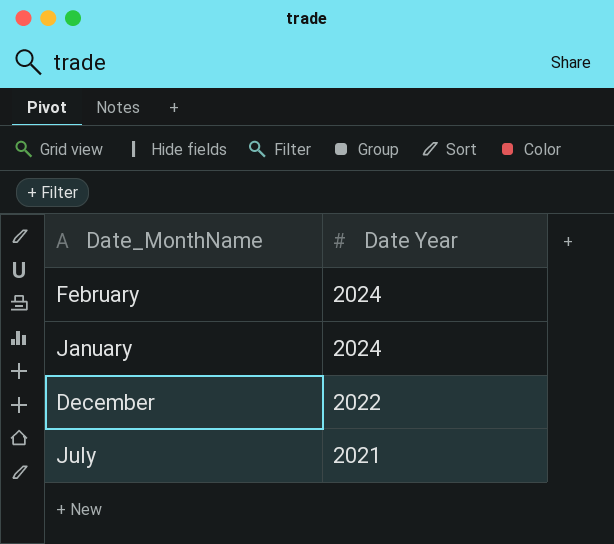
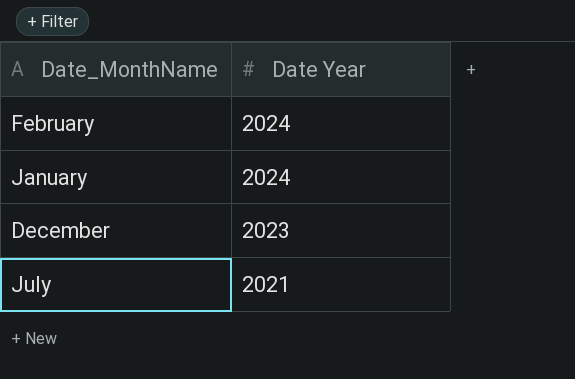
December | Date Year: 2022 -> 2023

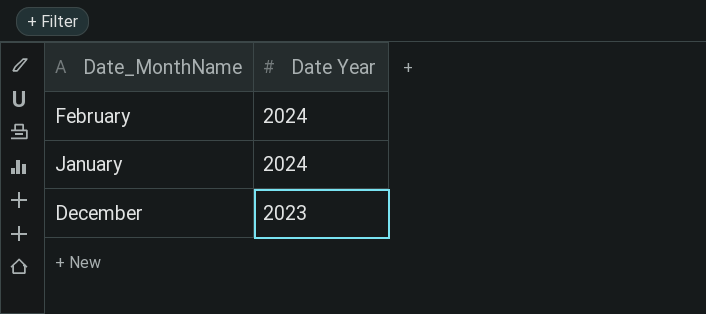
row July: 2021 -> none

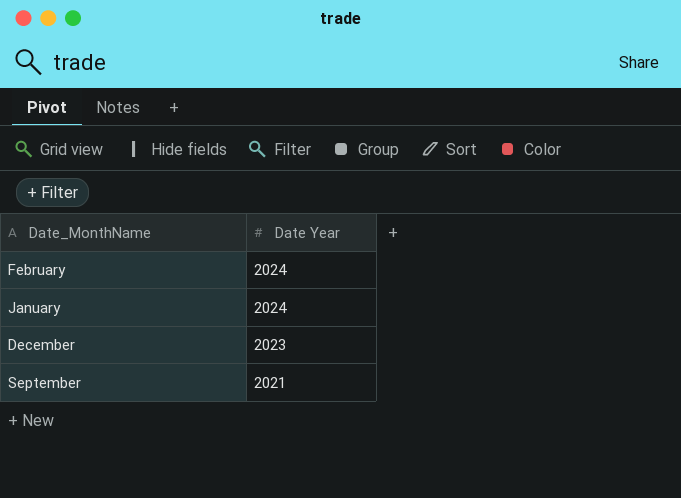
row September: none -> 2021

